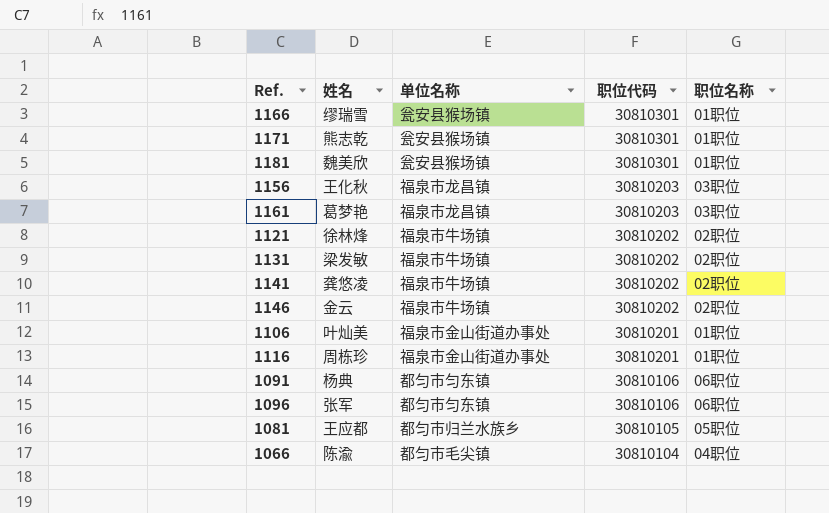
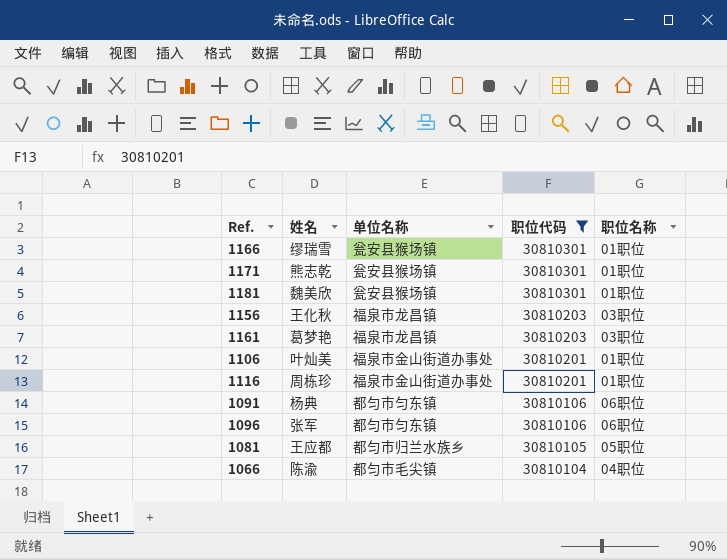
filter: none -> 职位代码 != 30810202

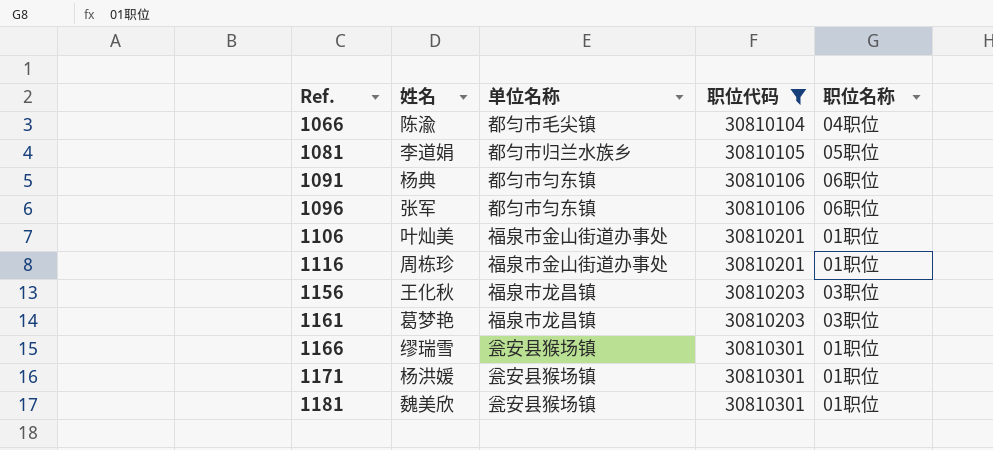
row order: 职位代码 descending -> Ref. ascending
1081 | 姓名: 王应都 -> 李道娟
1171 | 姓名: 熊志乾 -> 杨洪媛

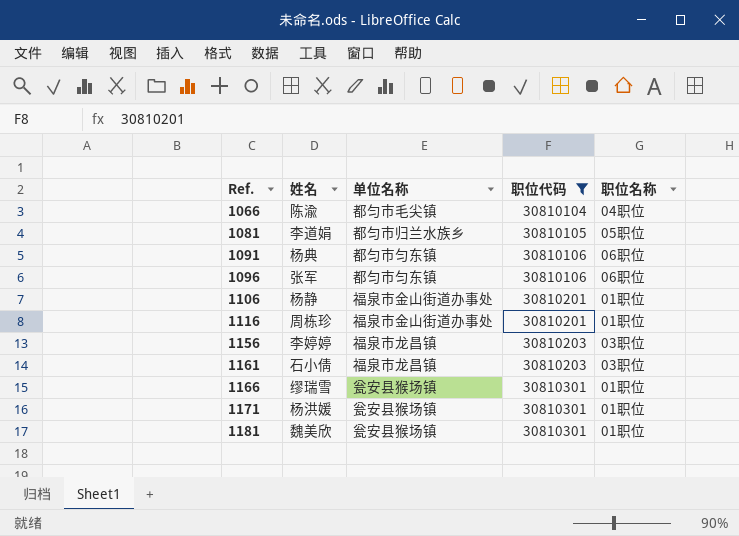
1106 | 姓名: 叶灿美 -> 杨静
1156 | 姓名: 王化秋 -> 李婷婷
1161 | 姓名: 葛梦艳 -> 石小倩

